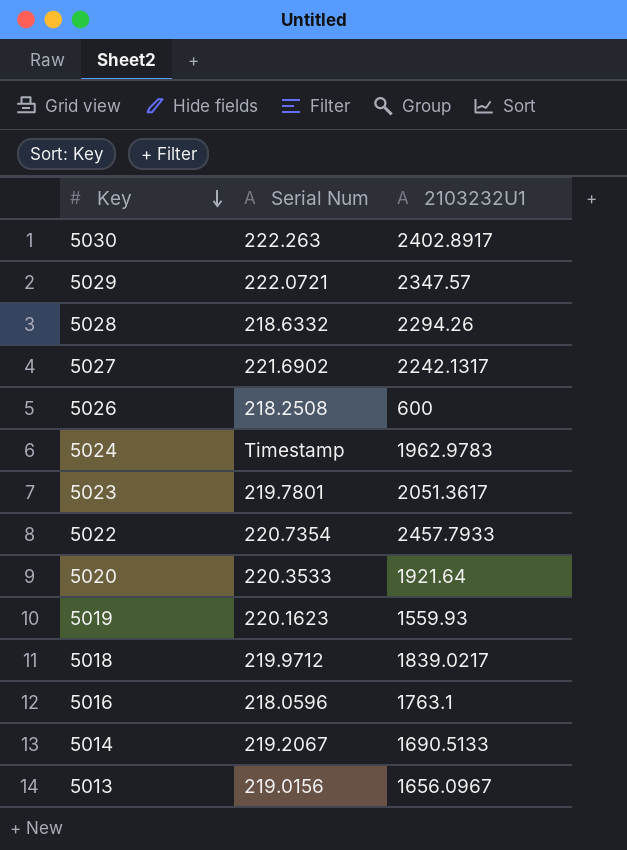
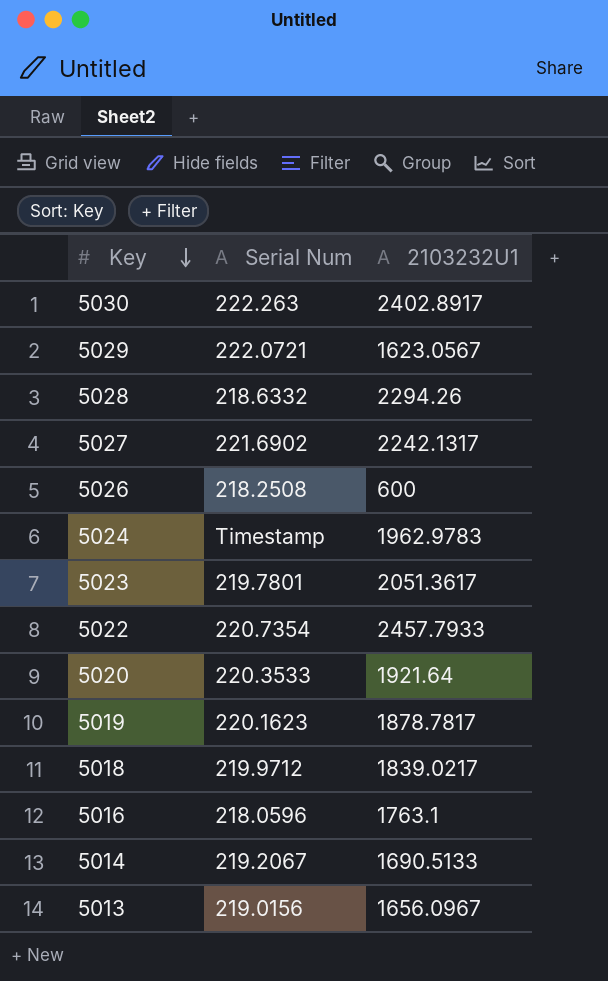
5029 | 2103232U1: 2347.57 -> 1623.0567
5019 | 2103232U1: 1559.93 -> 1878.7817

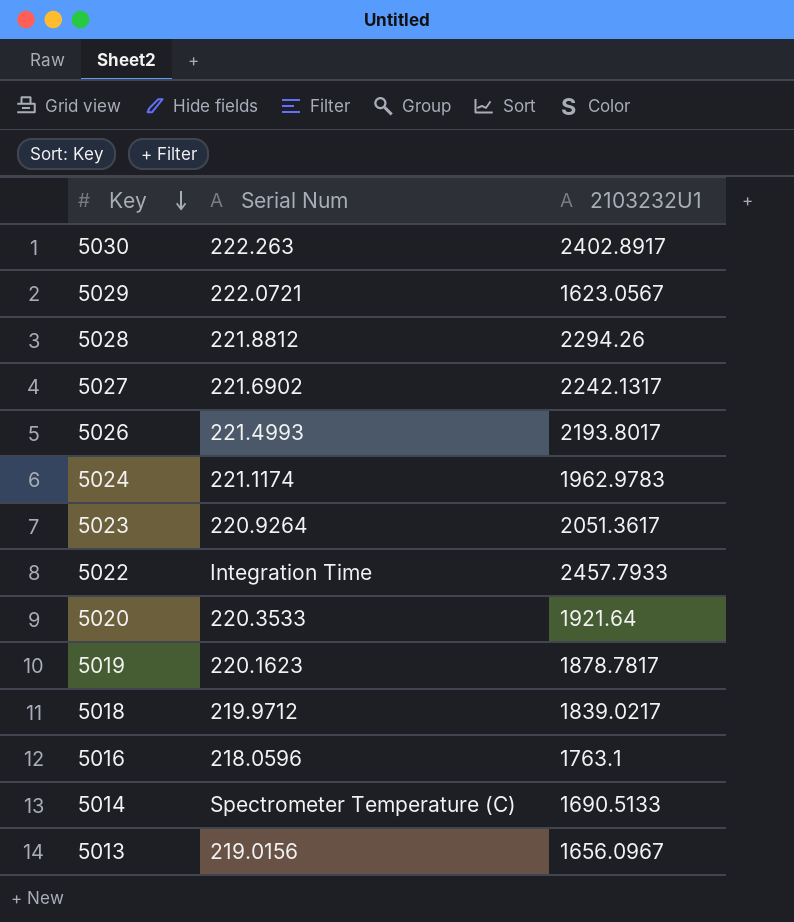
5028 | Serial Num: 218.6332 -> 221.8812
5026 | Serial Num: 218.2508 -> 221.4993
5026 | 2103232U1: 600 -> 2193.8017
5024 | Serial Num: Timestamp -> 221.1174
5023 | Serial Num: 219.7801 -> 220.9264
5022 | Serial Num: 220.7354 -> Integration Time
5014 | Serial Num: 219.2067 -> Spectrometer Temperature (C)

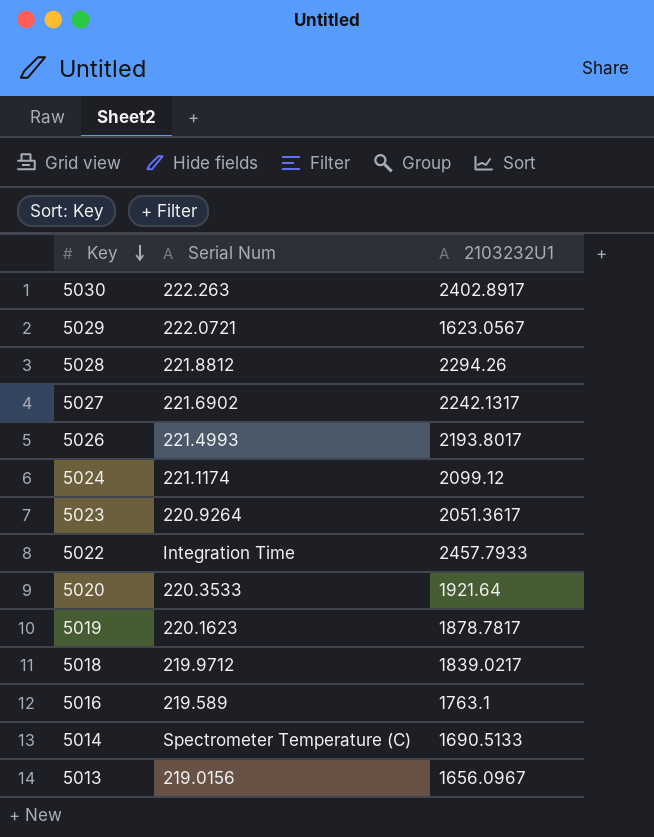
5024 | 2103232U1: 1962.9783 -> 2099.12
5016 | Serial Num: 218.0596 -> 219.589

